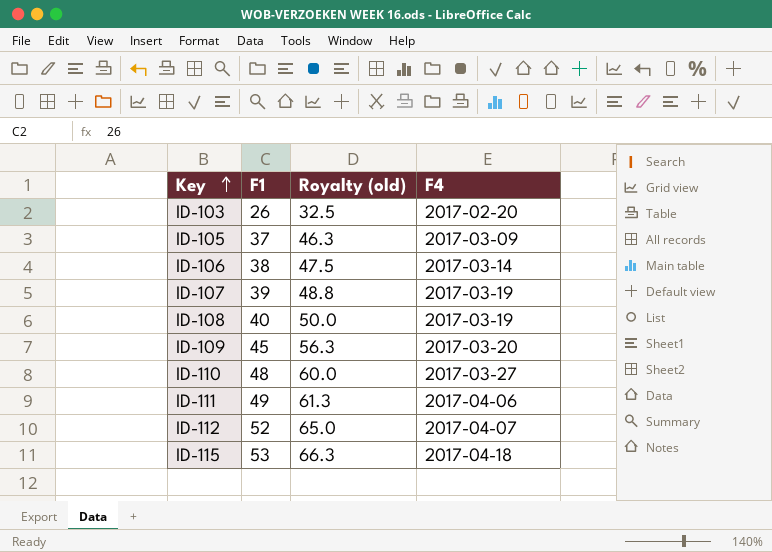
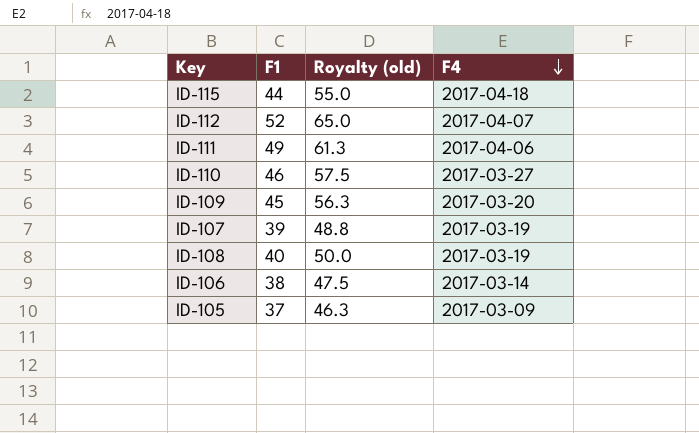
row order: Key ascending -> F4 descending
row ID-103: 26 | 32.5 | 2017-02-20 -> none
ID-115 | F1: 53 -> 44
ID-115 | Royalty (old): 66.3 -> 55.0
ID-110 | F1: 48 -> 46
ID-110 | Royalty (old): 60.0 -> 57.5

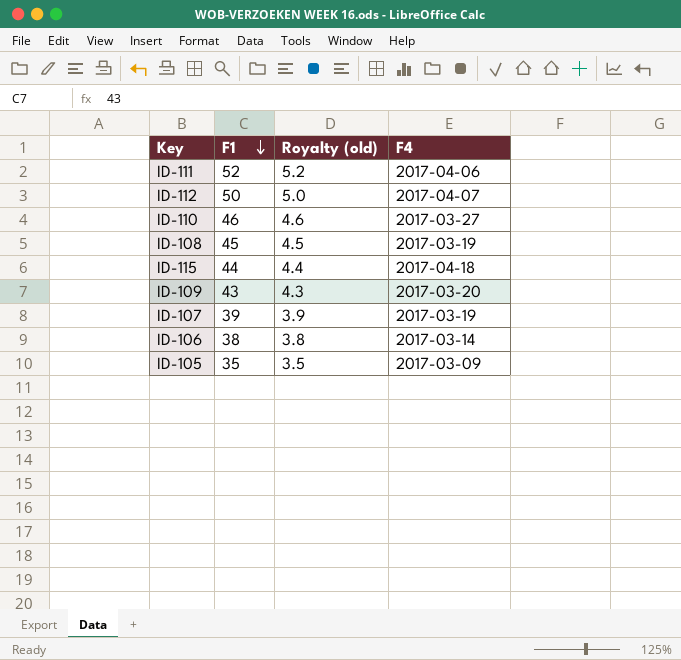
row order: F4 descending -> F1 descending
column Royalty (old) | formula: [F1] * 1.25 -> [F1] * 0.1
ID-111 | F1: 49 -> 52
ID-112 | F1: 52 -> 50
ID-108 | F1: 40 -> 45
ID-109 | F1: 45 -> 43
ID-105 | F1: 37 -> 35

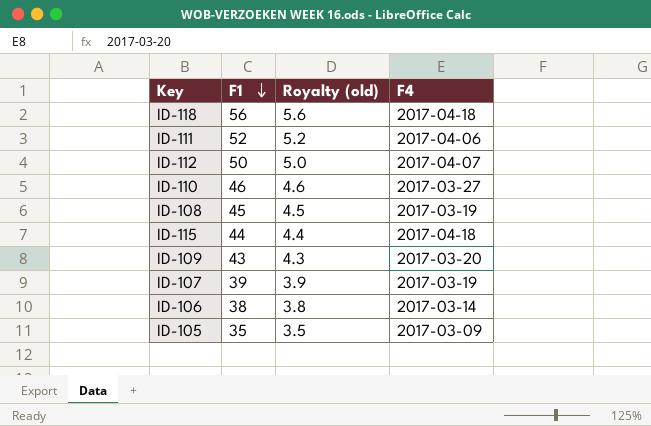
row ID-118: none -> 56 | 5.6 | 2017-04-18

